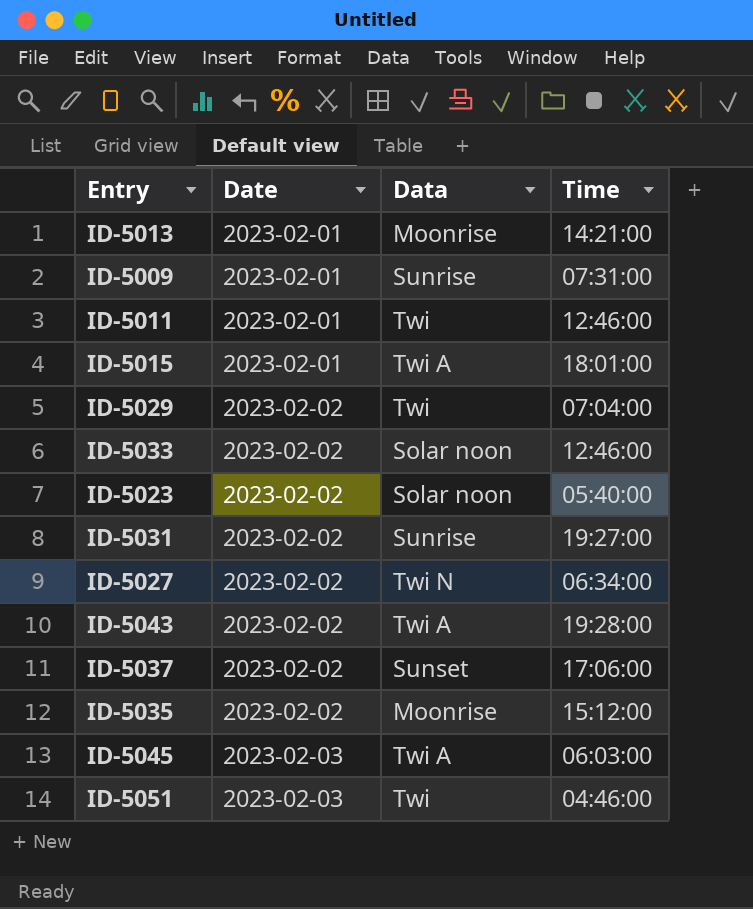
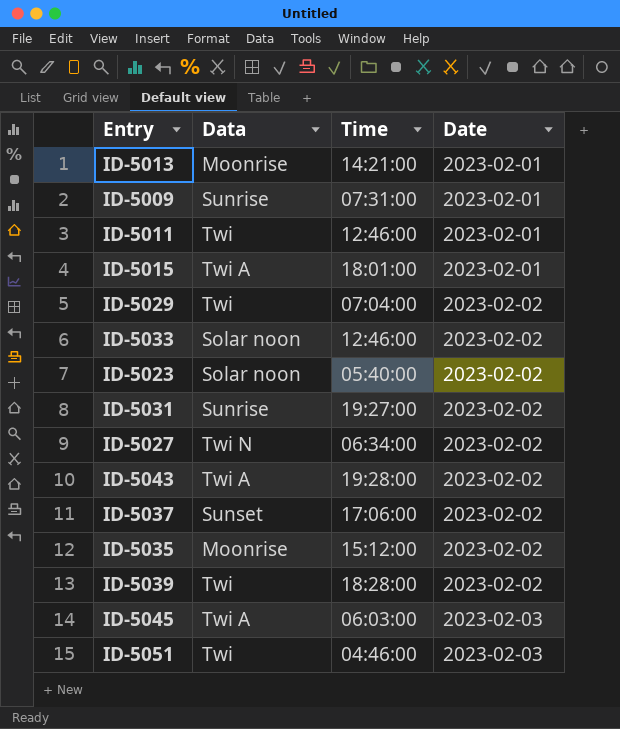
column Date | position: 2 -> 4
row ID-5039: none -> Twi | 18:28:00 | 2023-02-02

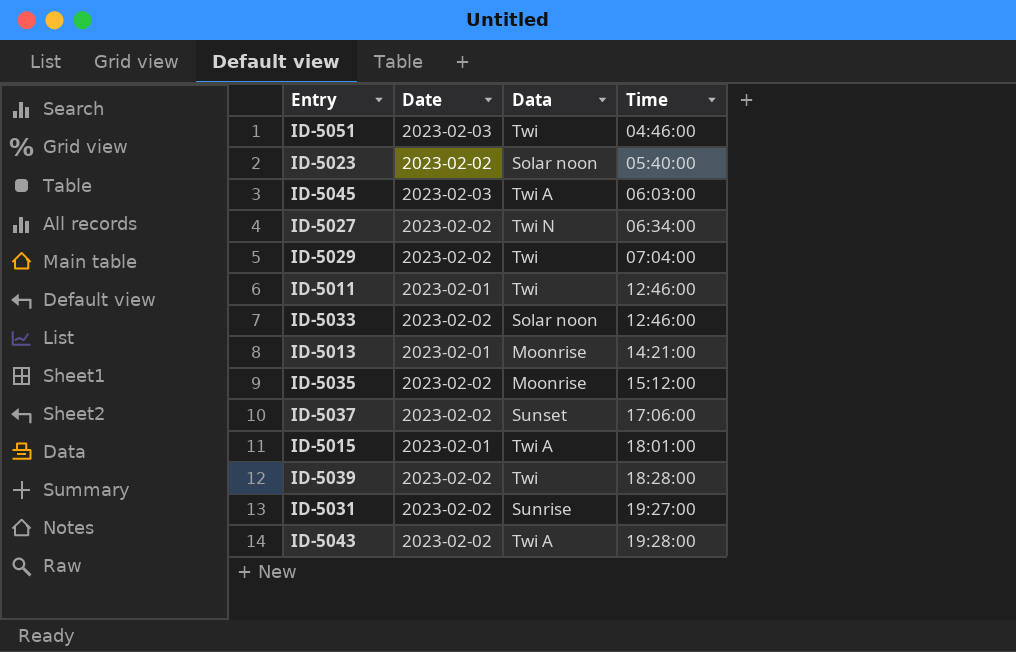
row order: Date ascending -> Time ascending
column Date | position: 4 -> 2
row ID-5009: Sunrise | 07:31:00 | 2023-02-01 -> none

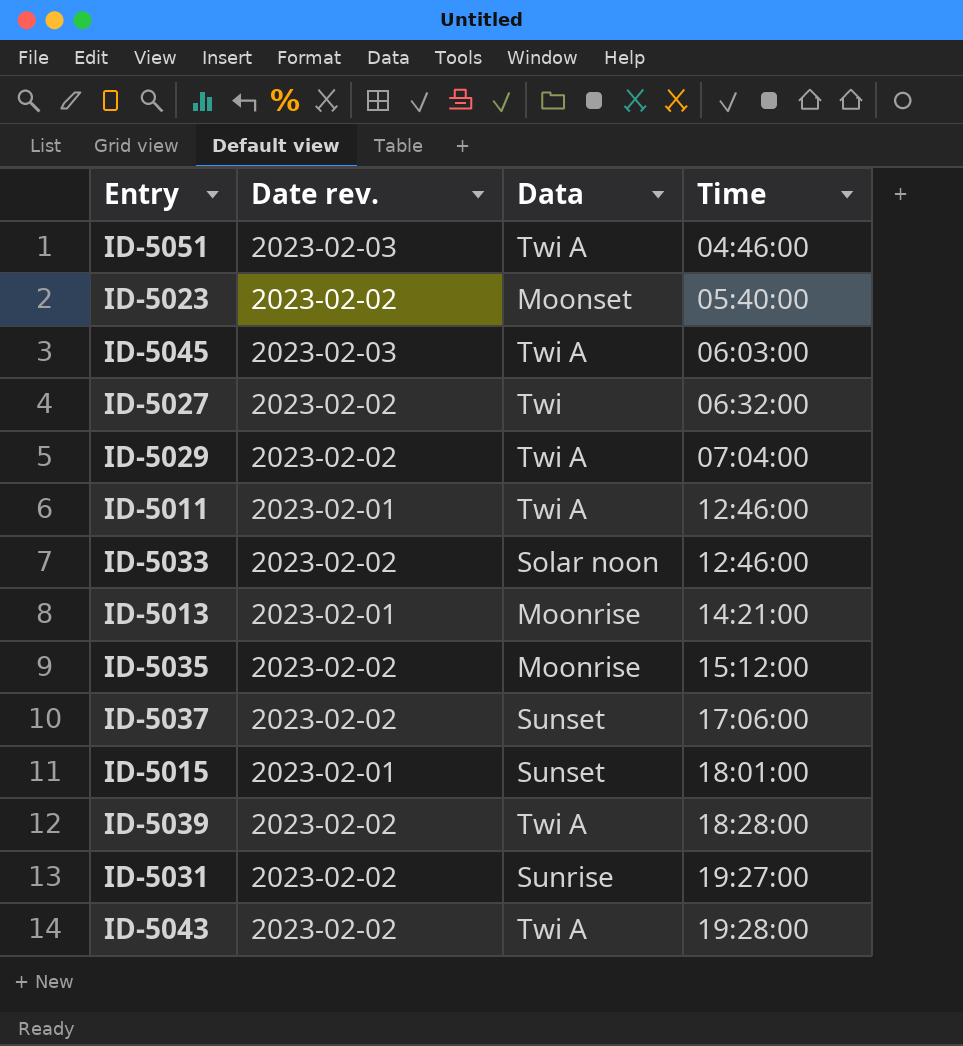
column name: Date -> Date rev.
ID-5051 | Data: Twi -> Twi A
ID-5023 | Data: Solar noon -> Moonset
ID-5027 | Data: Twi N -> Twi
ID-5027 | Time: 06:34:00 -> 06:32:00
ID-5029 | Data: Twi -> Twi A
ID-5011 | Data: Twi -> Twi A
ID-5015 | Data: Twi A -> Sunset
ID-5039 | Data: Twi -> Twi A

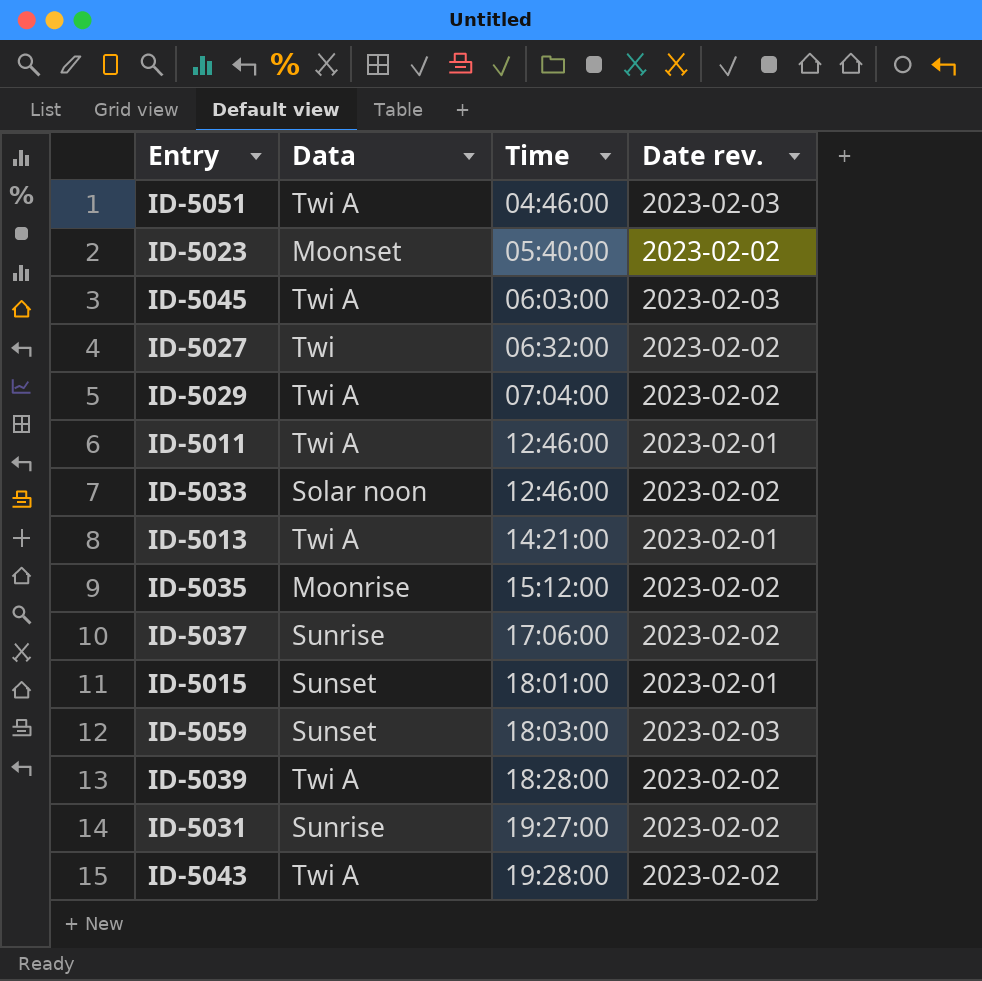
column Date rev. | position: 2 -> 4
ID-5013 | Data: Moonrise -> Twi A
ID-5037 | Data: Sunset -> Sunrise
row ID-5059: none -> Sunset | 18:03:00 | 2023-02-03

